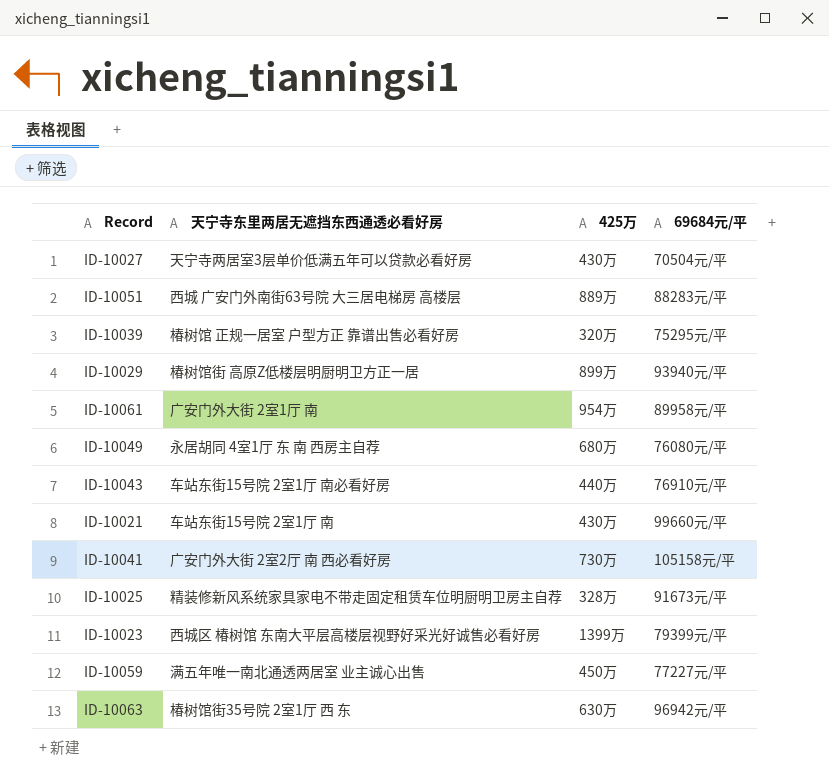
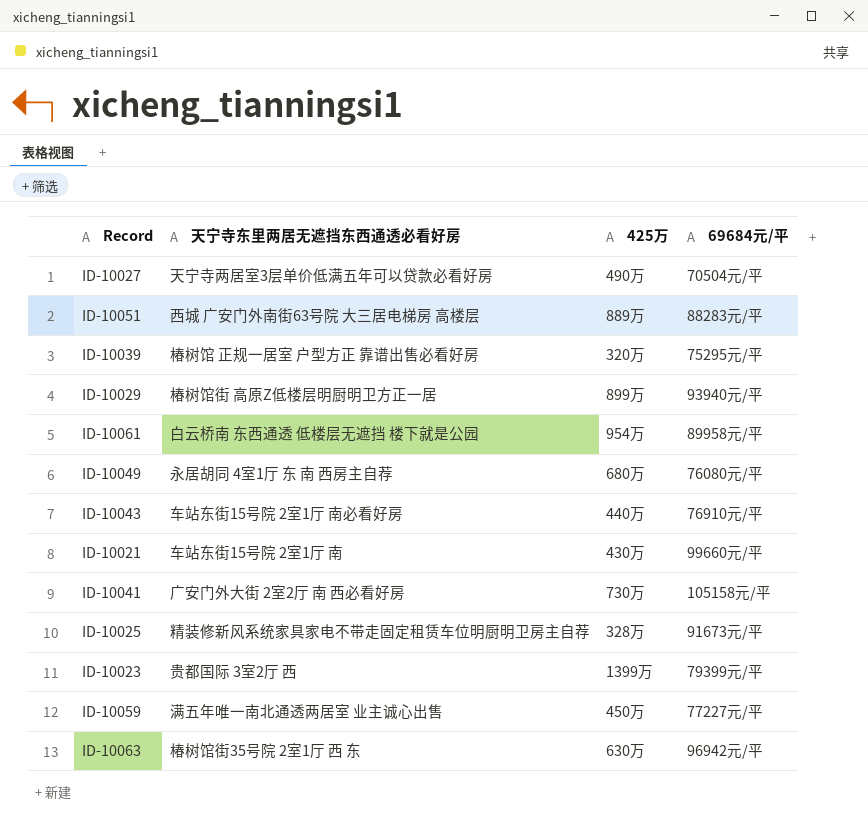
ID-10027 | 425万: 430万 -> 490万
ID-10061 | 天宁寺东里两居无遮挡东西通透必看好房: 广安门外大街 2室1厅 南 -> 白云桥南 东西通透 低楼层无遮挡 楼下就是公园
ID-10023 | 天宁寺东里两居无遮挡东西通透必看好房: 西城区 椿树馆 东南大平层高楼层视野好采光好诚售必看好房 -> 贵都国际 3室2厅 西

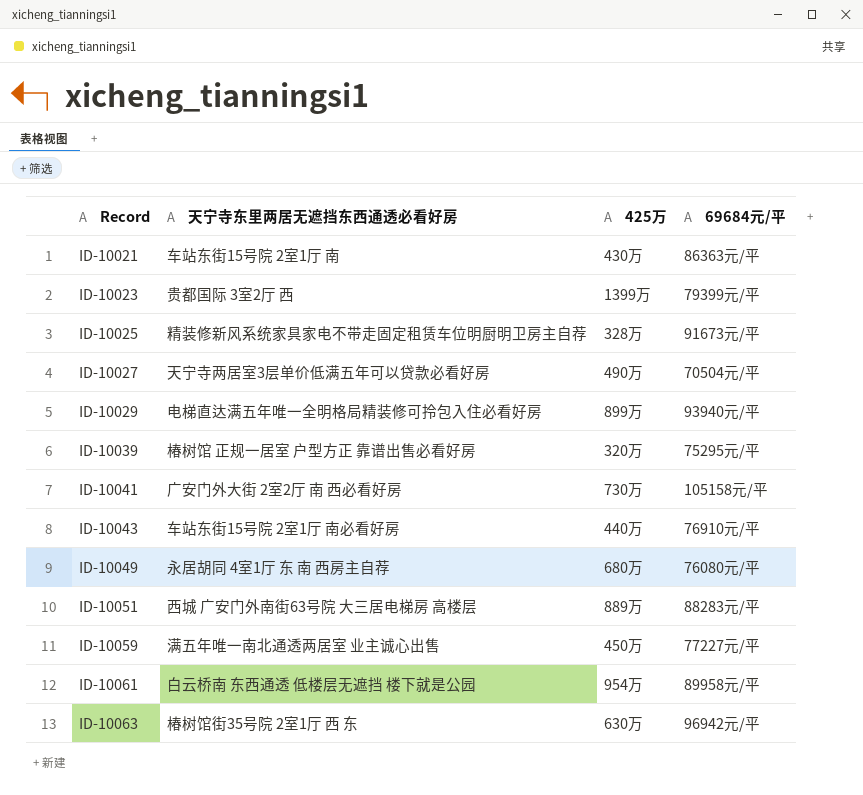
row order: none -> Record ascending
ID-10021 | 69684元/平: 99660元/平 -> 86363元/平
ID-10029 | 天宁寺东里两居无遮挡东西通透必看好房: 椿树馆街 高原Z低楼层明厨明卫方正一居 -> 电梯直达满五年唯一全明格局精装修可拎包入住必看好房

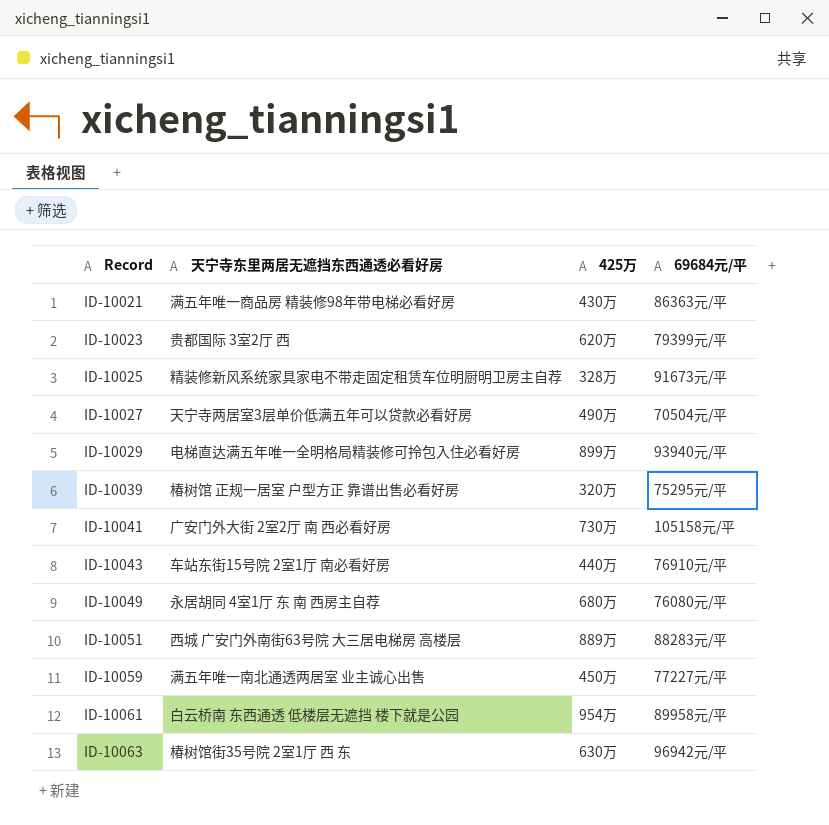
ID-10021 | 天宁寺东里两居无遮挡东西通透必看好房: 车站东街15号院 2室1厅 南 -> 满五年唯一商品房 精装修98年带电梯必看好房
ID-10023 | 425万: 1399万 -> 620万

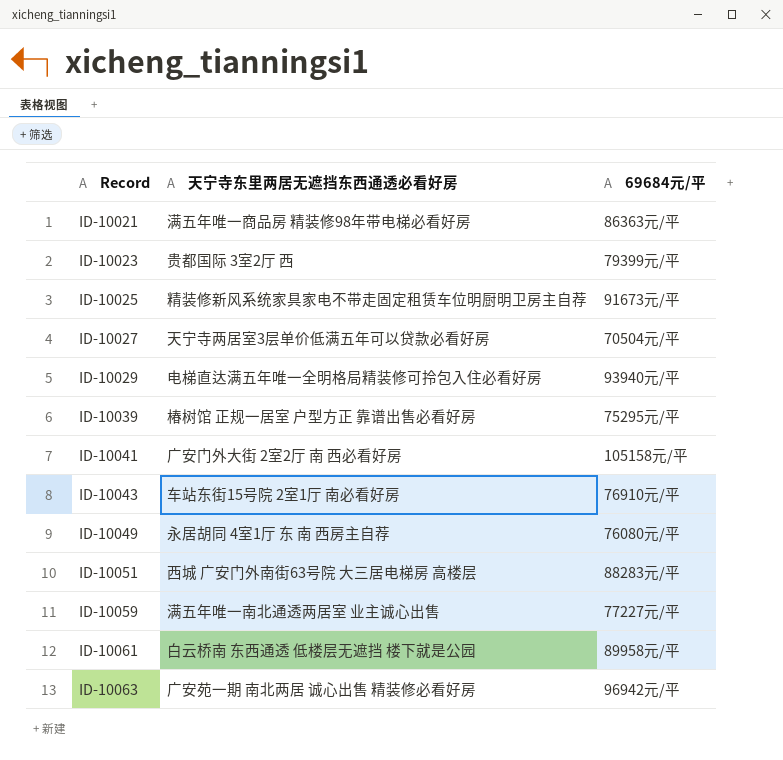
column 425万 | position: 3 -> none
ID-10063 | 天宁寺东里两居无遮挡东西通透必看好房: 椿树馆街35号院 2室1厅 西 东 -> 广安苑一期 南北两居 诚心出售 精装修必看好房

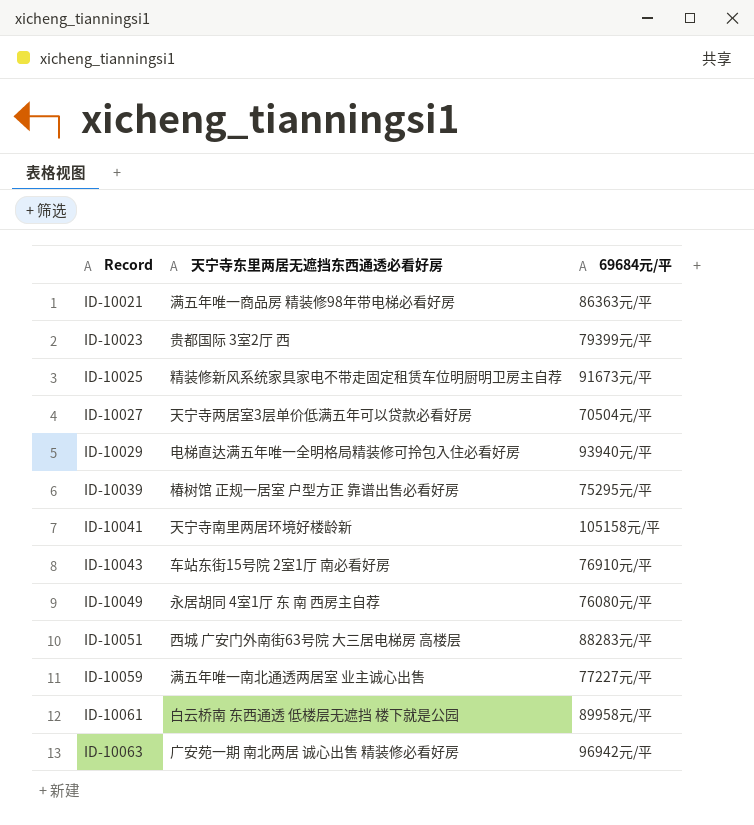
ID-10041 | 天宁寺东里两居无遮挡东西通透必看好房: 广安门外大街 2室2厅 南 西必看好房 -> 天宁寺南里两居环境好楼龄新

